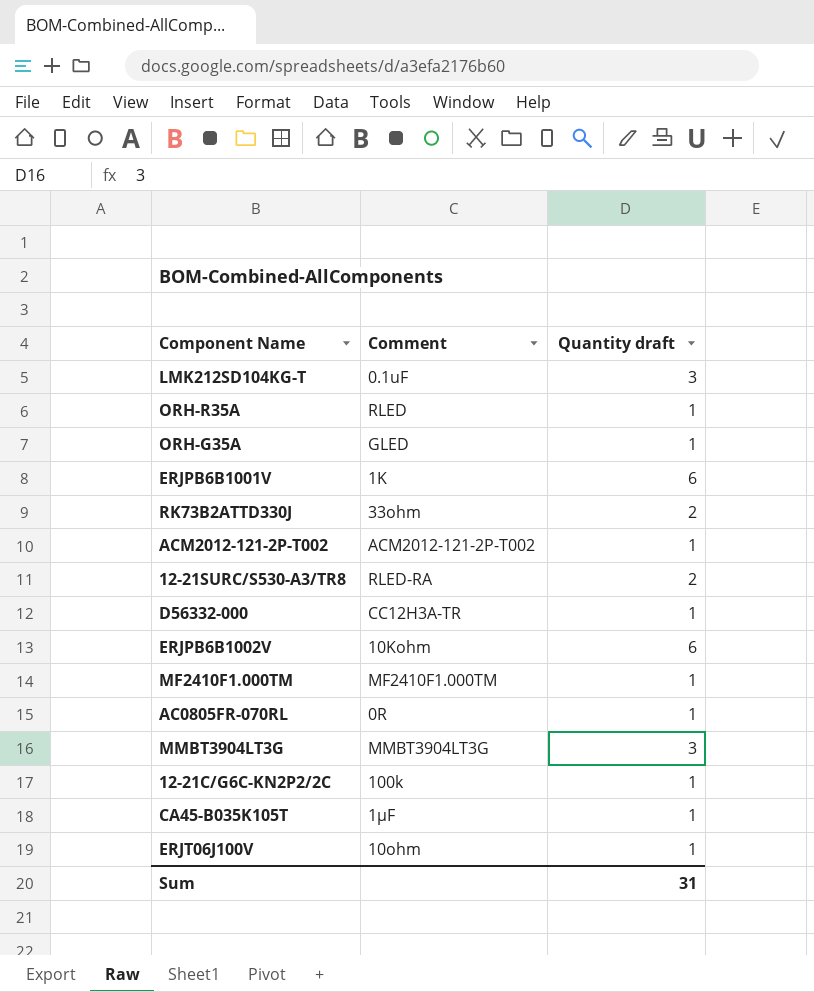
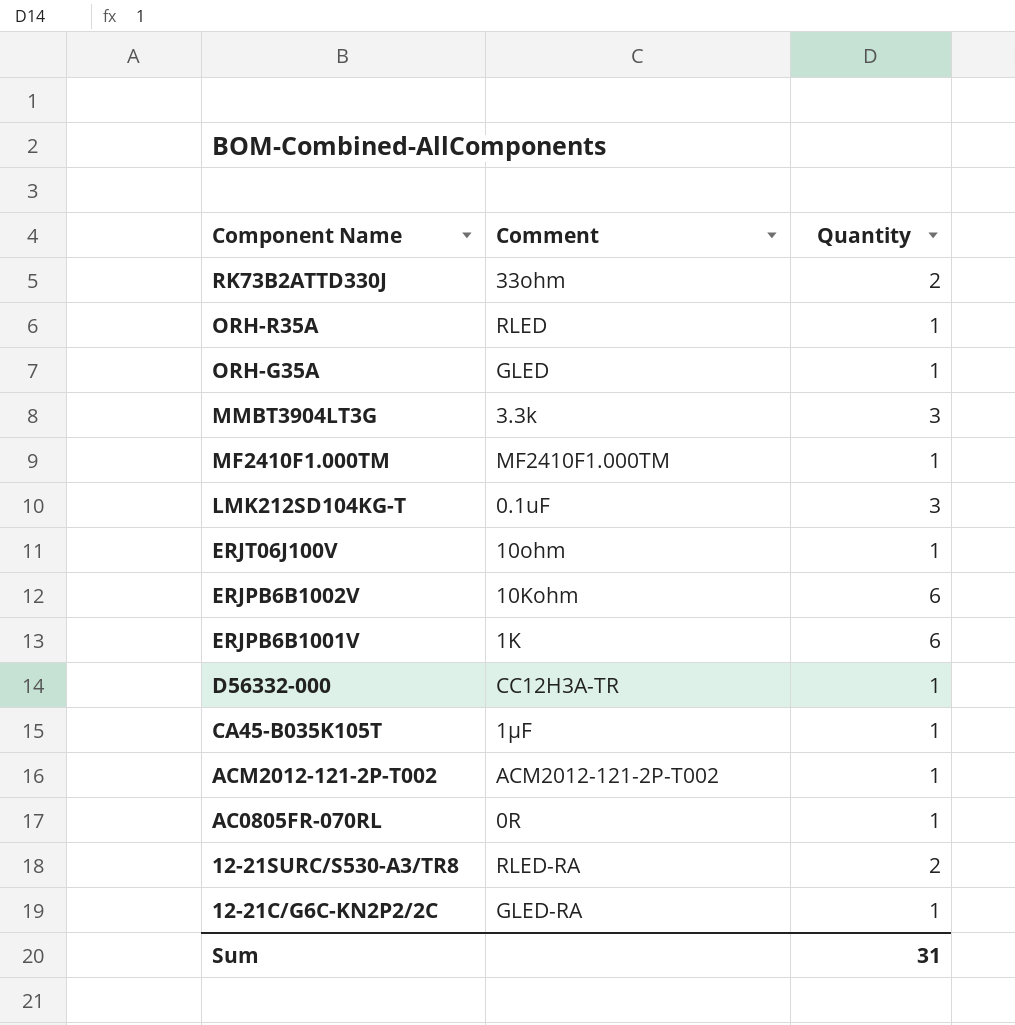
row order: none -> Component Name descending
column name: Quantity draft -> Quantity
MMBT3904LT3G | Comment: MMBT3904LT3G -> 3.3k
12-21C/G6C-KN2P2/2C | Comment: 100k -> GLED-RA

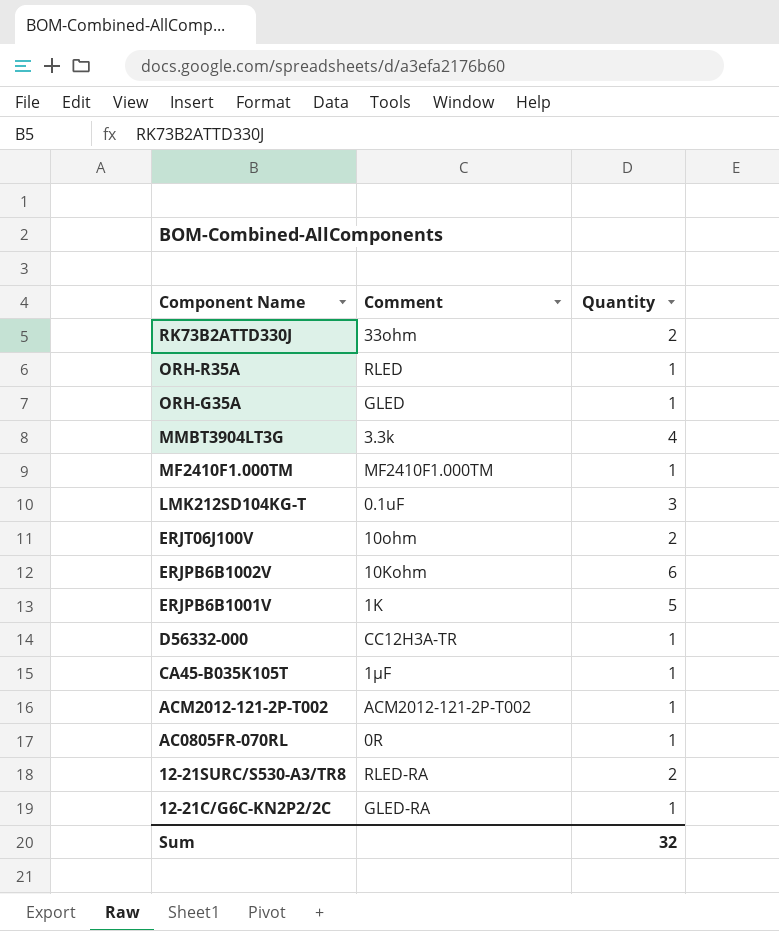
MMBT3904LT3G | Quantity: 3 -> 4
ERJT06J100V | Quantity: 1 -> 2
ERJPB6B1001V | Quantity: 6 -> 5
Sum | Quantity: 31 -> 32

